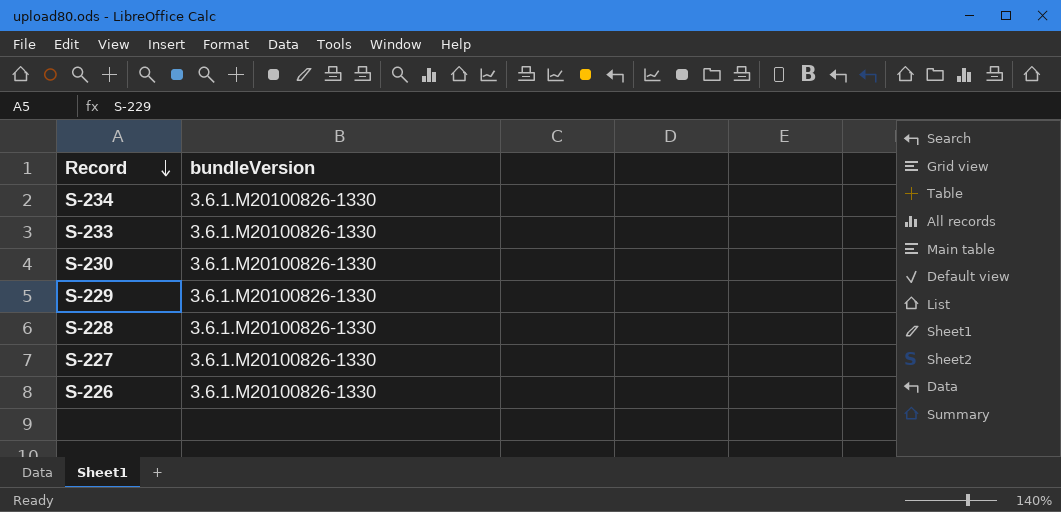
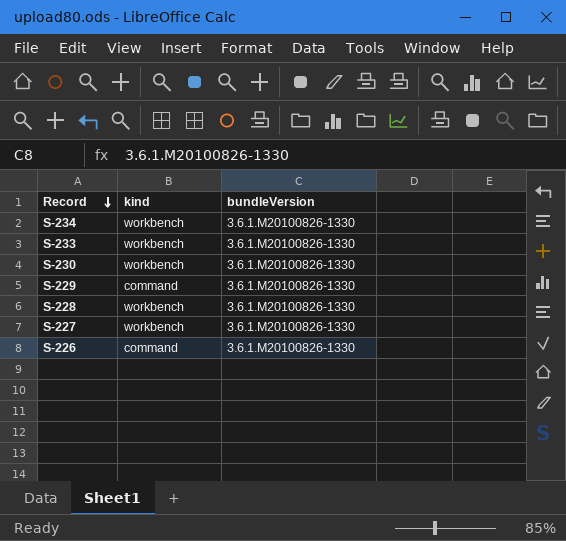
column kind | position: none -> 2

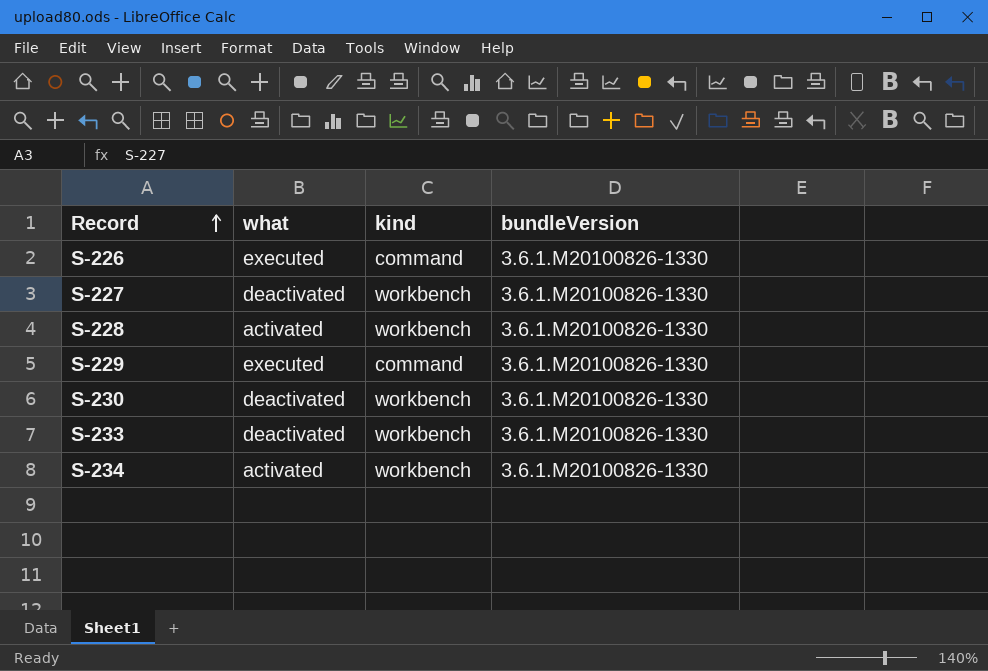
row order: Record descending -> Record ascending
column what | position: none -> 2

